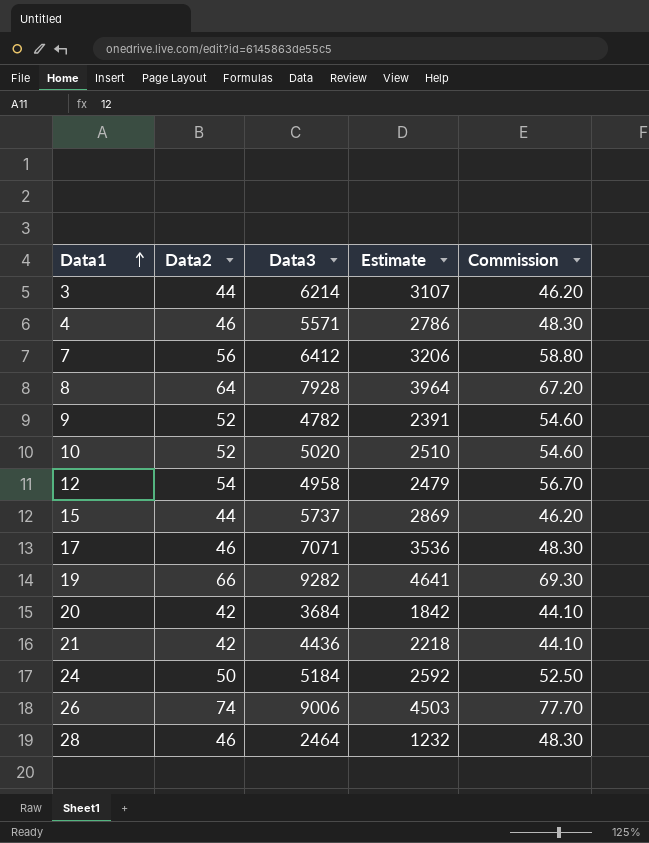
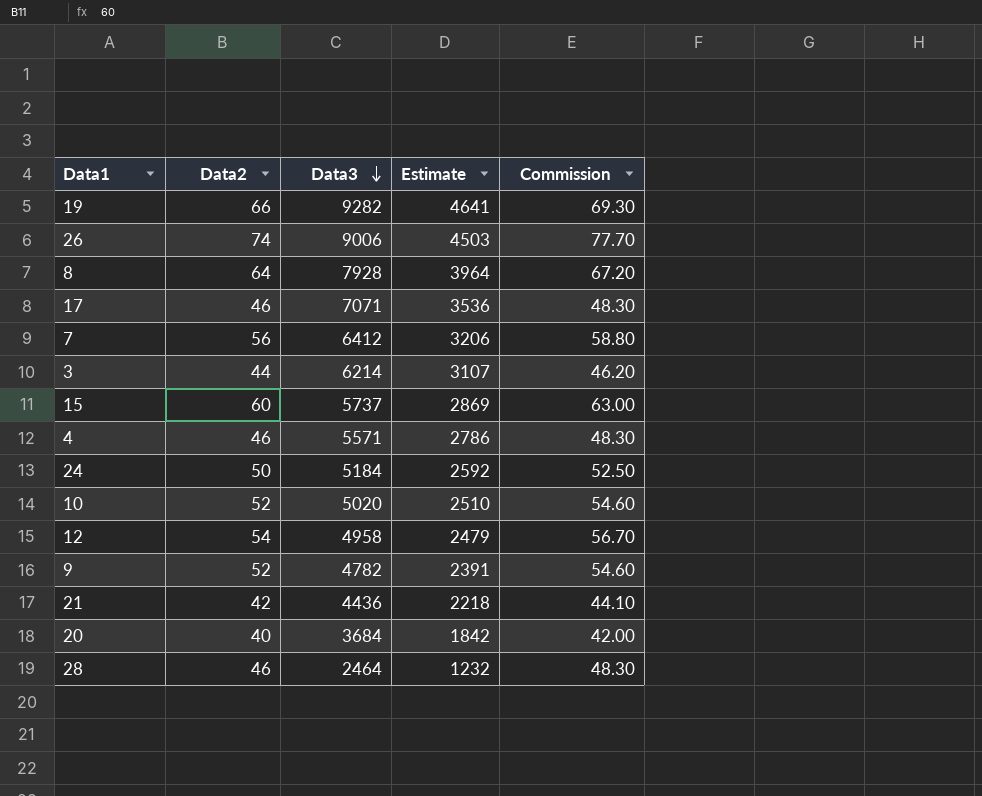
row order: Data1 ascending -> Data3 descending
15 | Data2: 44 -> 60
15 | Commission: 46.20 -> 63.00
20 | Data2: 42 -> 40
20 | Commission: 44.10 -> 42.00

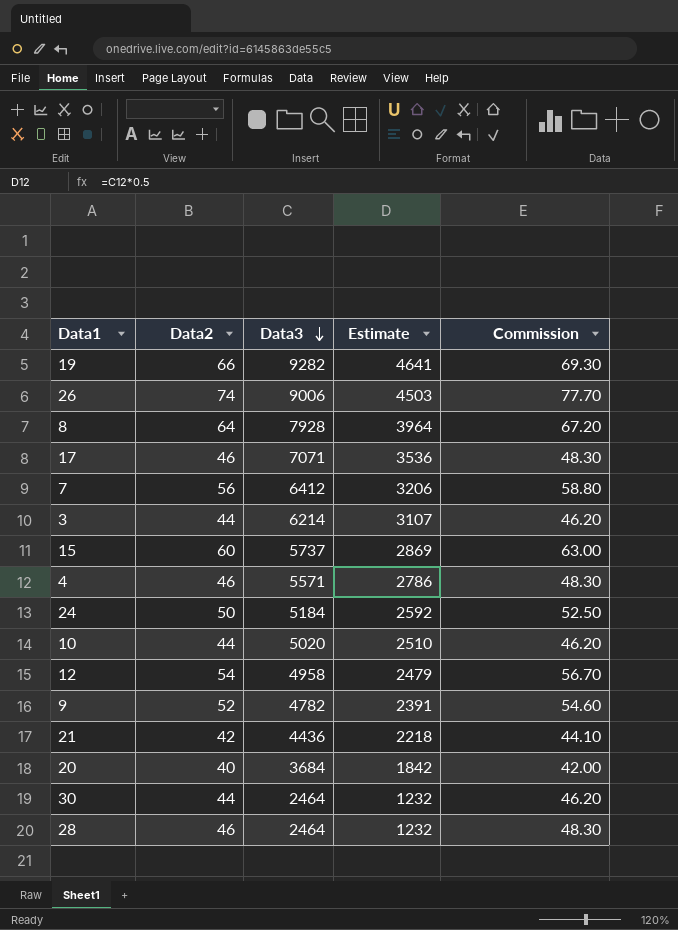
10 | Data2: 52 -> 44
10 | Commission: 54.60 -> 46.20
row 30: none -> 44 | 2464 | 1232 | 46.20

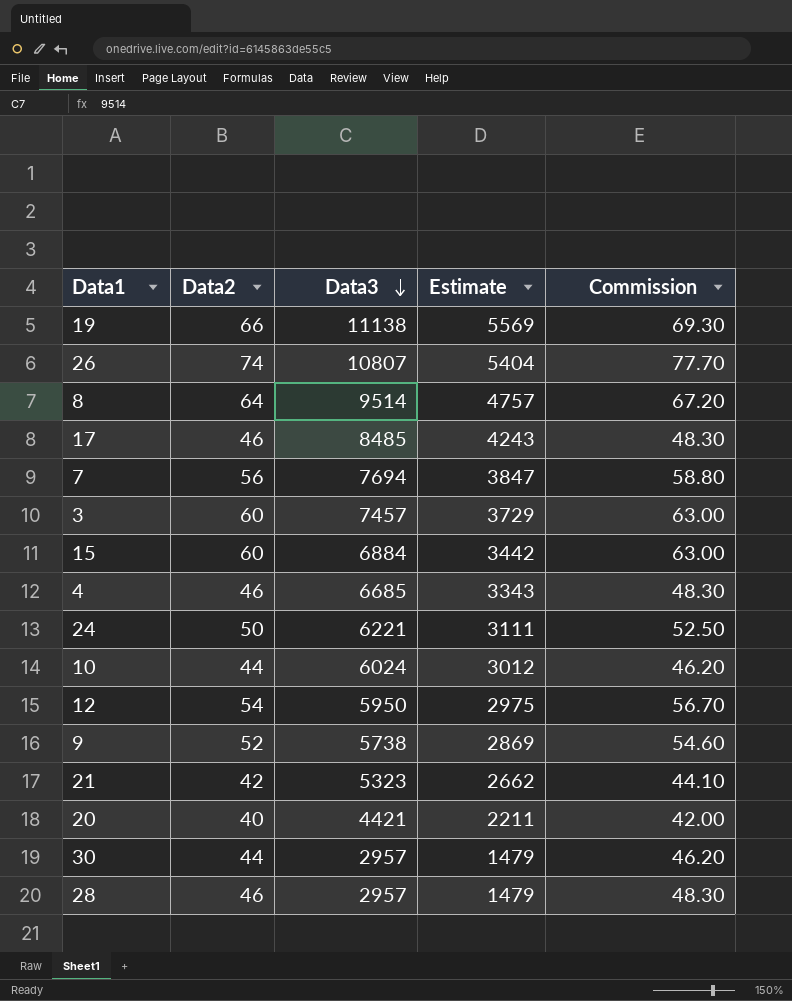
19 | Data3: 9282 -> 11138
19 | Estimate: 4641 -> 5569
26 | Data3: 9006 -> 10807
26 | Estimate: 4503 -> 5404
8 | Data3: 7928 -> 9514
8 | Estimate: 3964 -> 4757
17 | Data3: 7071 -> 8485
17 | Estimate: 3536 -> 4243
7 | Data3: 6412 -> 7694
7 | Estimate: 3206 -> 3847
3 | Data2: 44 -> 60
3 | Data3: 6214 -> 7457
3 | Estimate: 3107 -> 3729
3 | Commission: 46.20 -> 63.00
15 | Data3: 5737 -> 6884
15 | Estimate: 2869 -> 3442
4 | Data3: 5571 -> 6685
4 | Estimate: 2786 -> 3343
24 | Data3: 5184 -> 6221
24 | Estimate: 2592 -> 3111
10 | Data3: 5020 -> 6024
10 | Estimate: 2510 -> 3012
12 | Data3: 4958 -> 5950
12 | Estimate: 2479 -> 2975
9 | Data3: 4782 -> 5738
9 | Estimate: 2391 -> 2869
21 | Data3: 4436 -> 5323
21 | Estimate: 2218 -> 2662
20 | Data3: 3684 -> 4421
20 | Estimate: 1842 -> 2211
30 | Data3: 2464 -> 2957
30 | Estimate: 1232 -> 1479
28 | Data3: 2464 -> 2957
28 | Estimate: 1232 -> 1479

